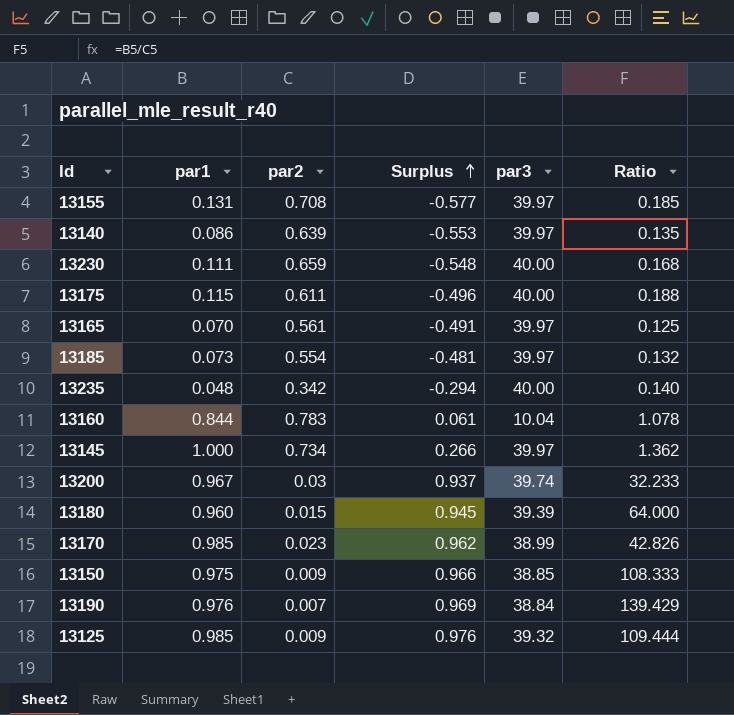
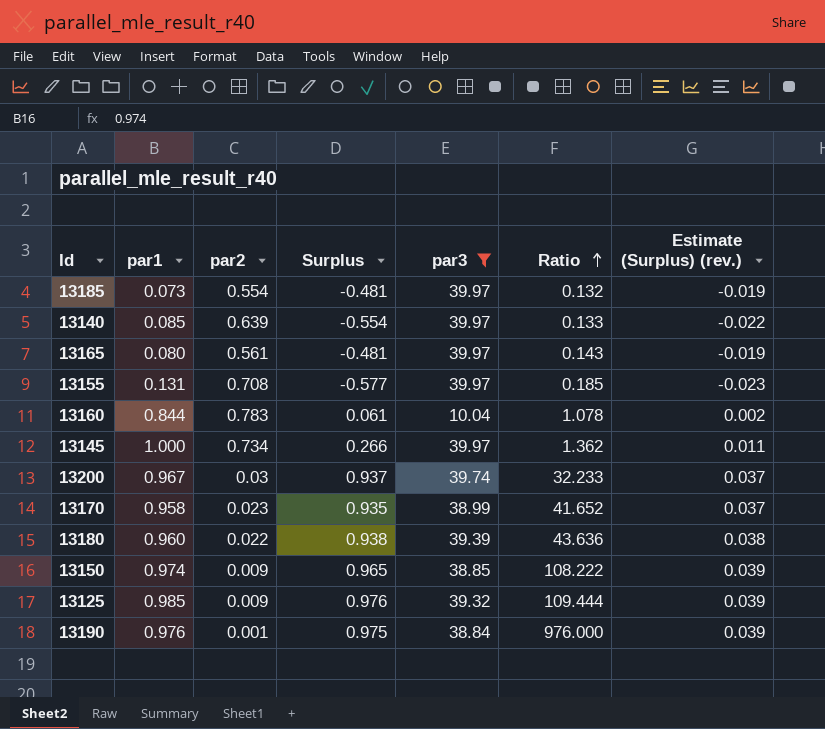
filter: none -> par3 != 40.00
row order: Surplus ascending -> Ratio ascending
column Estimate (Surplus) (rev.) | formula: none -> [Surplus] * 0.04
13140 | par1: 0.086 -> 0.085
13140 | Surplus: -0.553 -> -0.554
13140 | Ratio: 0.135 -> 0.133
13165 | par1: 0.070 -> 0.080
13165 | Surplus: -0.491 -> -0.481
13165 | Ratio: 0.125 -> 0.143
13170 | par1: 0.985 -> 0.958
13170 | Surplus: 0.962 -> 0.935
13170 | Ratio: 42.826 -> 41.652
13180 | par2: 0.015 -> 0.022
13180 | Surplus: 0.945 -> 0.938
13180 | Ratio: 64.000 -> 43.636
13150 | par1: 0.975 -> 0.974
13150 | Surplus: 0.966 -> 0.965
13150 | Ratio: 108.333 -> 108.222
13190 | par2: 0.007 -> 0.001
13190 | Surplus: 0.969 -> 0.975
13190 | Ratio: 139.429 -> 976.000

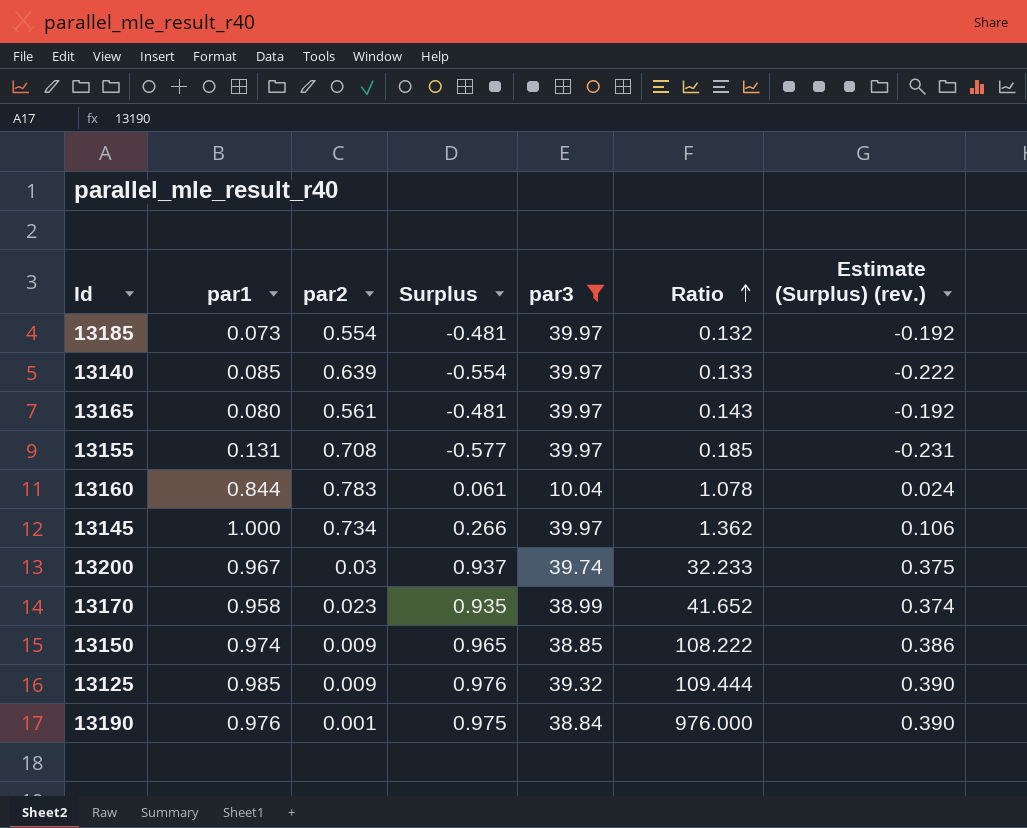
column Estimate (Surplus) (rev.) | formula: [Surplus] * 0.04 -> [Surplus] * 0.4
row 13180: 0.960 | 0.022 | 0.938 | 39.39 | 43.636 | 0.038 -> none

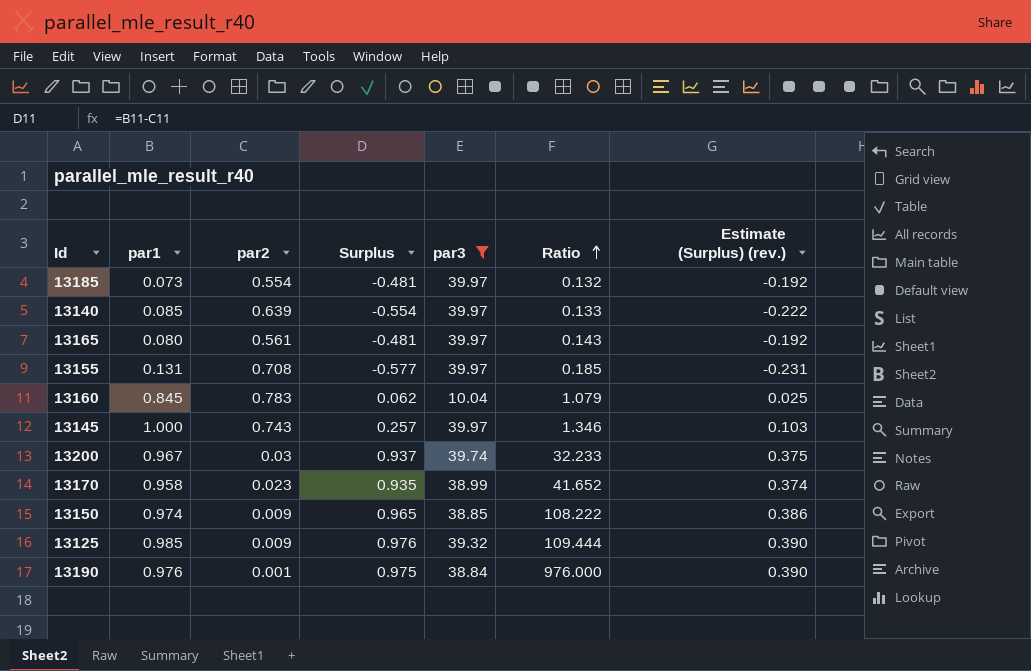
13160 | par1: 0.844 -> 0.845
13160 | Surplus: 0.061 -> 0.062
13160 | Ratio: 1.078 -> 1.079
13160 | Estimate (Surplus) (rev.): 0.024 -> 0.025
13145 | par2: 0.734 -> 0.743
13145 | Surplus: 0.266 -> 0.257
13145 | Ratio: 1.362 -> 1.346
13145 | Estimate (Surplus) (rev.): 0.106 -> 0.103

